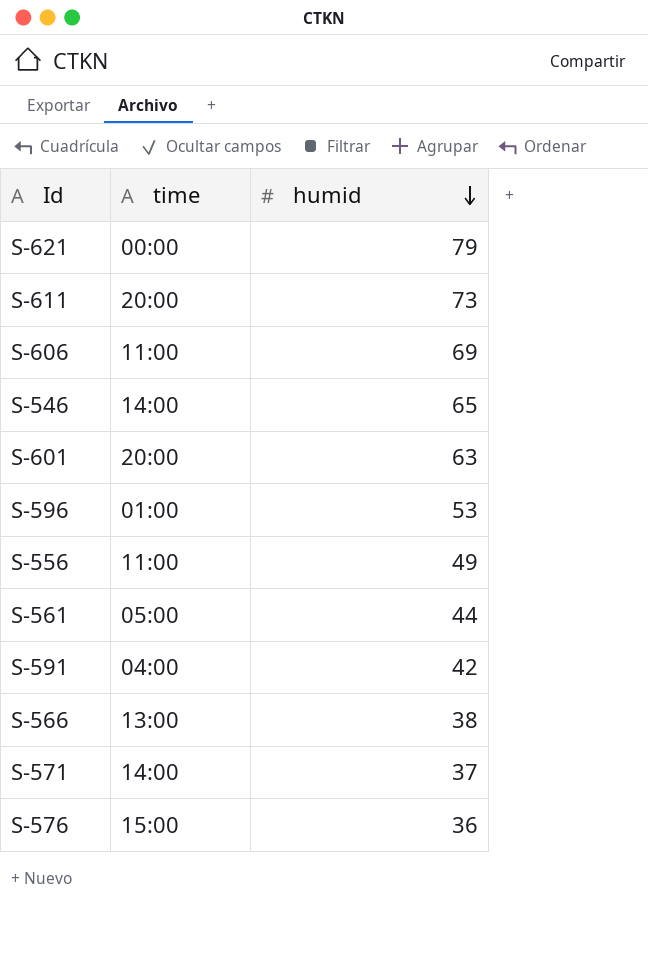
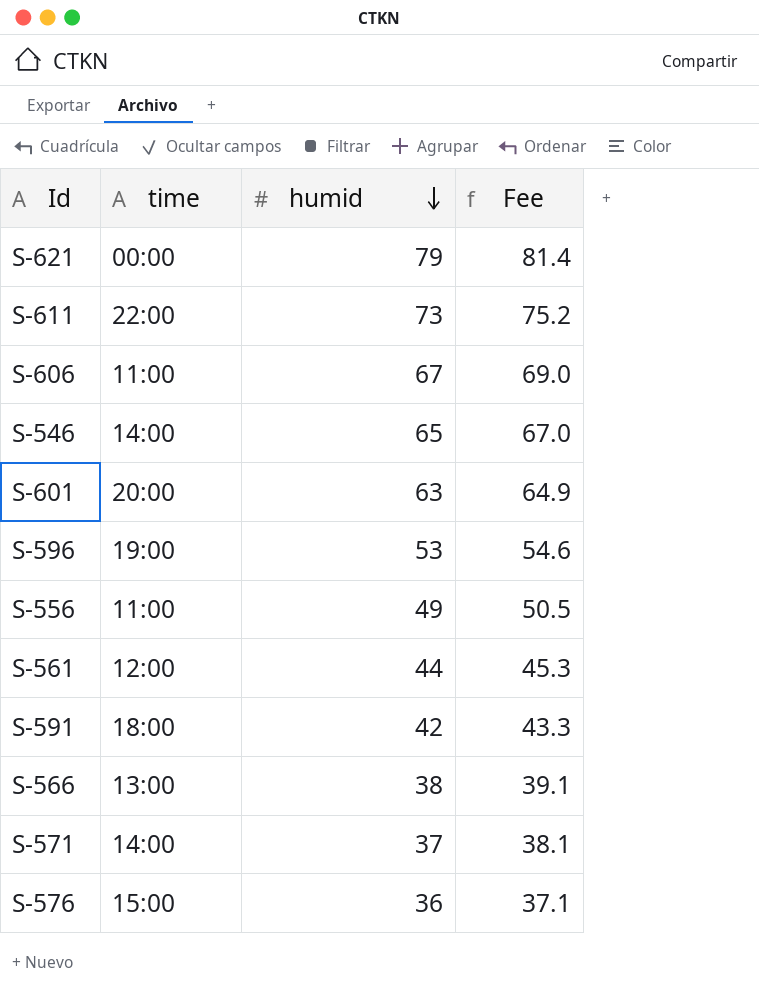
column Fee | formula: none -> [humid] * 1.03
S-611 | time: 20:00 -> 22:00
S-606 | humid: 69 -> 67
S-596 | time: 01:00 -> 19:00
S-561 | time: 05:00 -> 12:00
S-591 | time: 04:00 -> 18:00

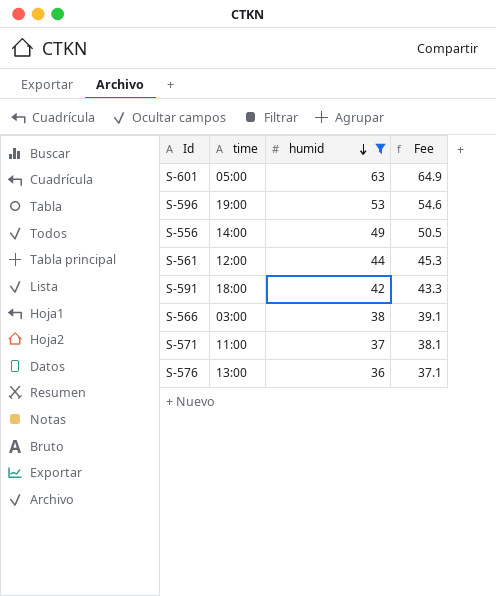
filter: none -> humid <= 63
S-601 | time: 20:00 -> 05:00
S-556 | time: 11:00 -> 14:00
S-566 | time: 13:00 -> 03:00
S-571 | time: 14:00 -> 11:00
S-576 | time: 15:00 -> 13:00

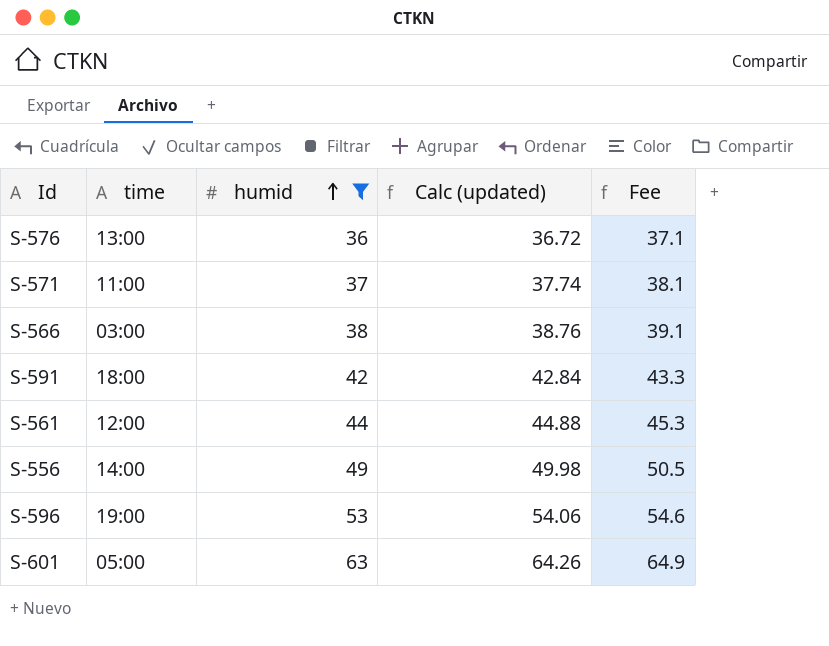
row order: humid descending -> humid ascending
column Calc (updated) | formula: none -> [humid] * 1.02

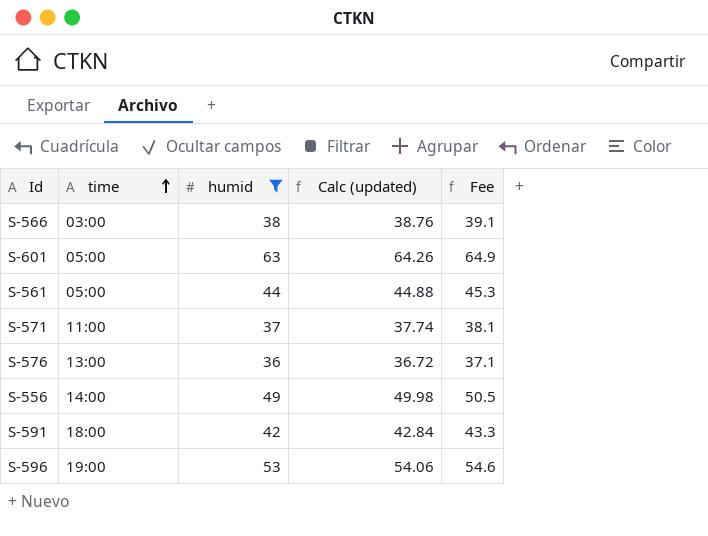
row order: humid ascending -> time ascending
S-561 | time: 12:00 -> 05:00

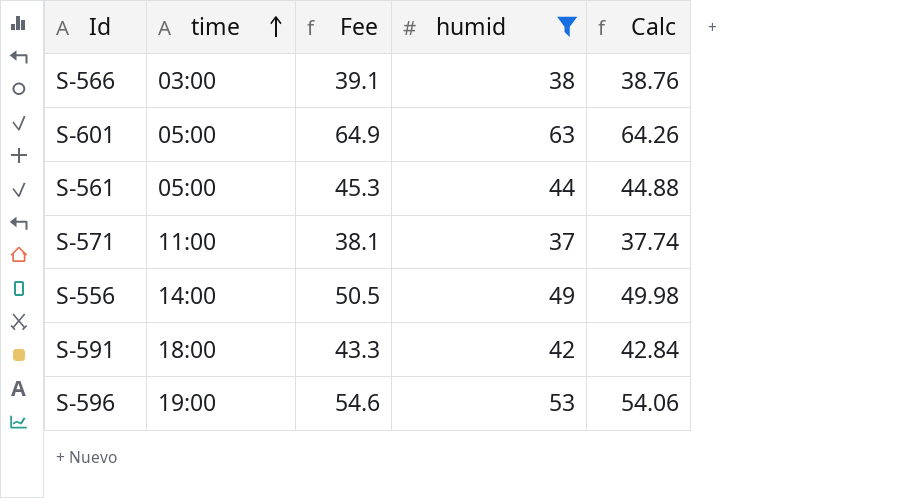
column Fee | position: 5 -> 3
column name: Calc (updated) -> Calc
row S-576: 13:00 | 36 | 36.72 | 37.1 -> none

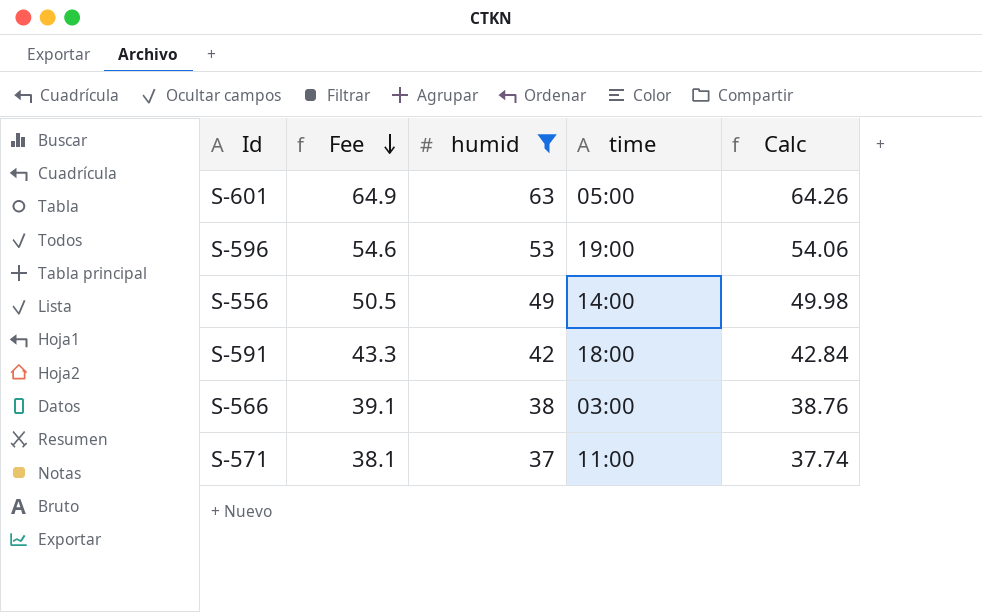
row order: time ascending -> Fee descending
column time | position: 2 -> 4
row S-561: 05:00 | 45.3 | 44 | 44.88 -> none

